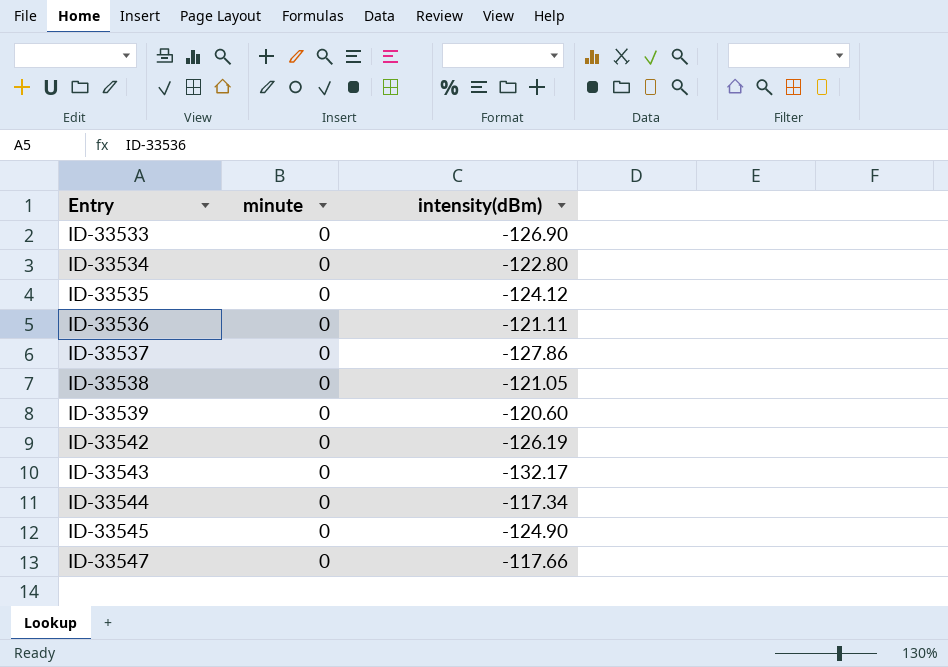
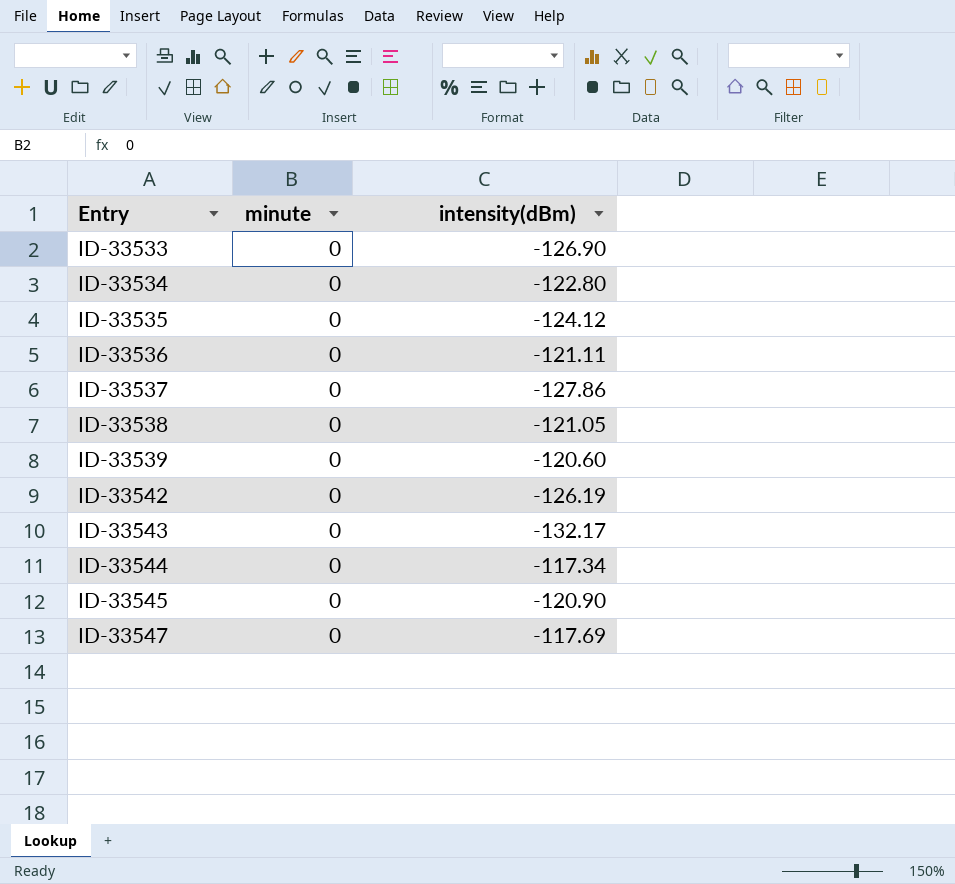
ID-33545 | intensity(dBm): -124.90 -> -120.90
ID-33547 | intensity(dBm): -117.66 -> -117.69

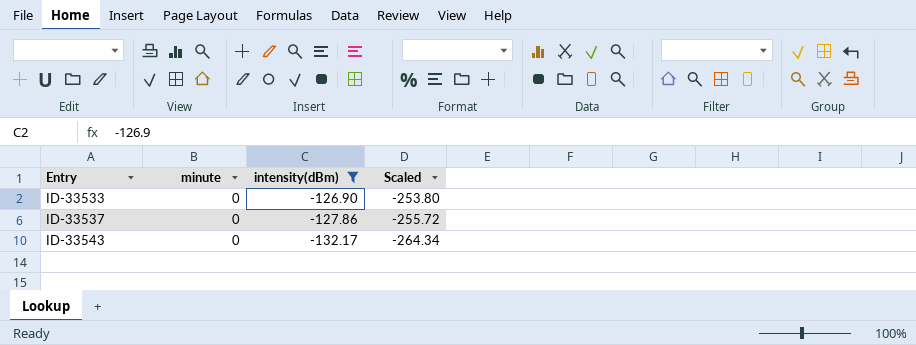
filter: none -> intensity(dBm) <= -126.90
column Scaled | formula: none -> [intensity(dBm)] * 2

